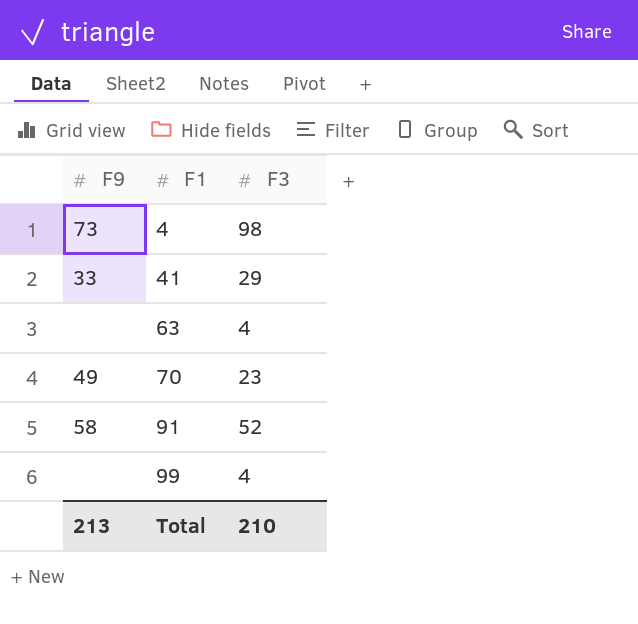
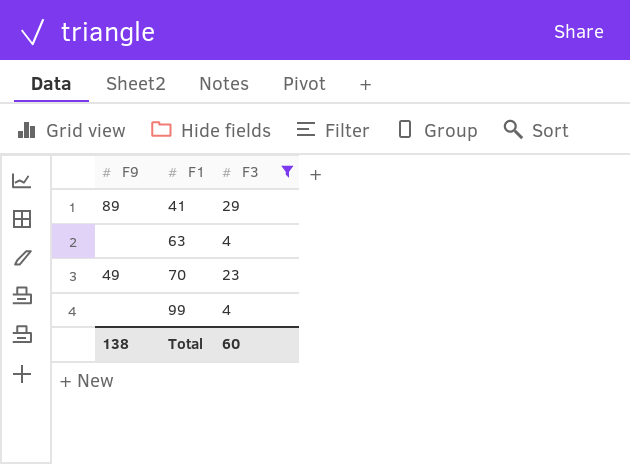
filter: none -> F3 <= 29
41 | F9: 33 -> 89
Total | F9: 213 -> 138
Total | F3: 210 -> 60

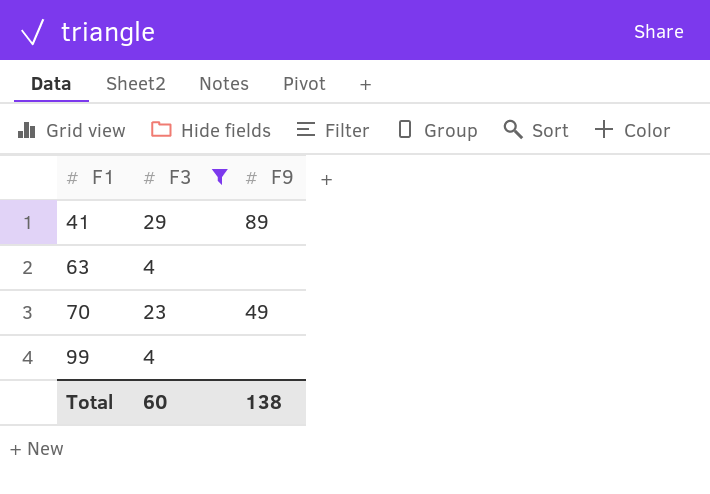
column F9 | position: 1 -> 3

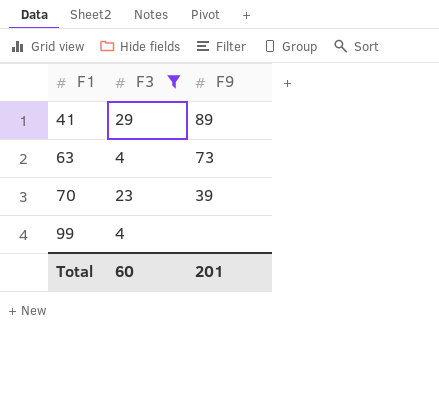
63 | F9: none -> 73
70 | F9: 49 -> 39
Total | F9: 138 -> 201

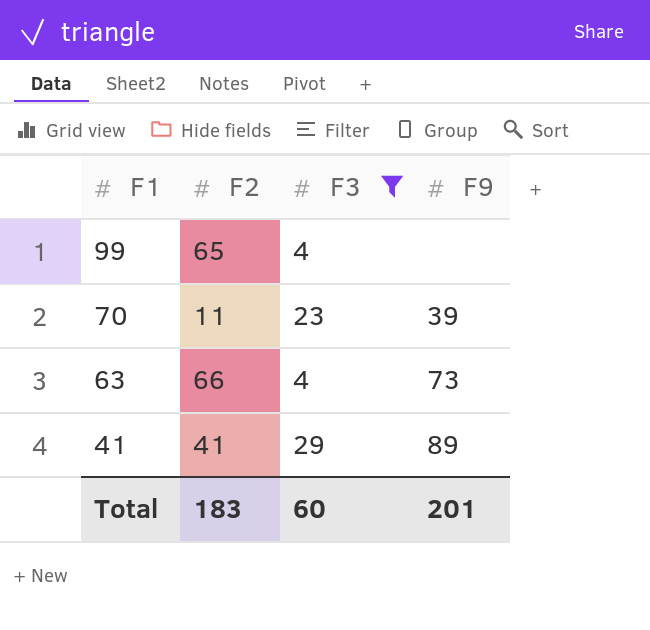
row order: F1 ascending -> F1 descending
column F2 | position: none -> 2

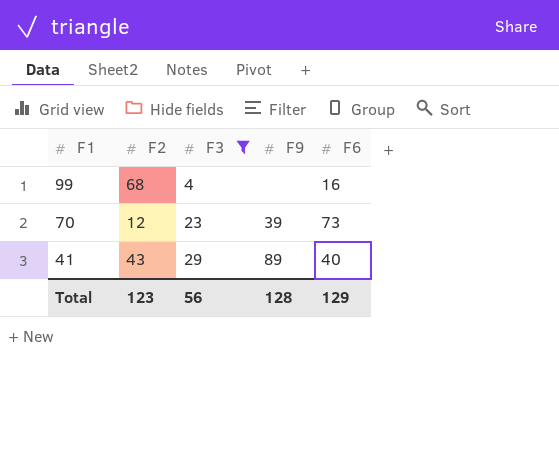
column F6 | position: none -> 5
row 63: 66 | 4 | 73 -> none
99 | F2: 65 -> 68
70 | F2: 11 -> 12
41 | F2: 41 -> 43
Total | F2: 183 -> 123
Total | F3: 60 -> 56
Total | F9: 201 -> 128

